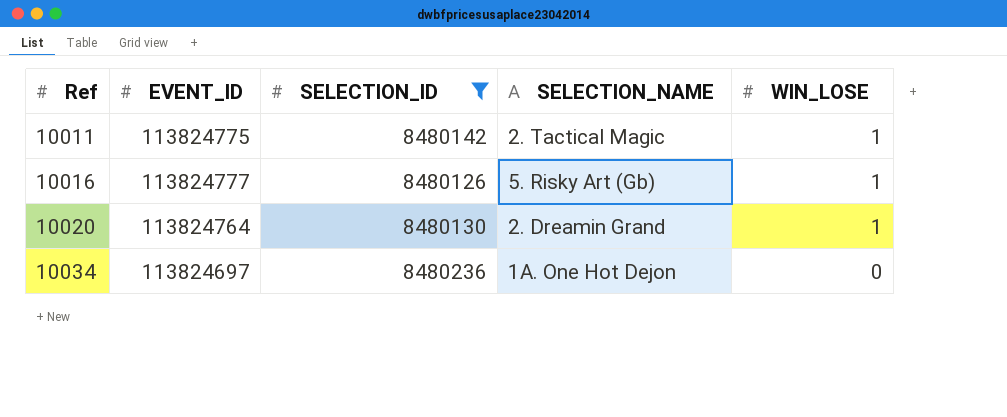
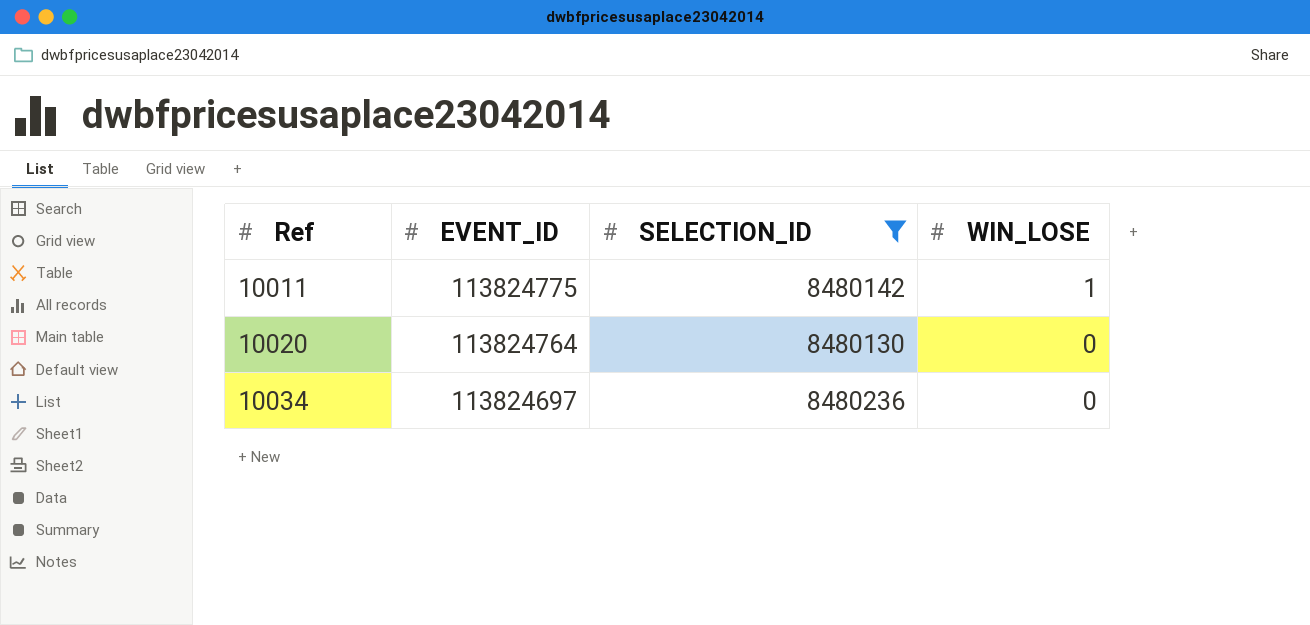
column SELECTION_NAME | position: 4 -> none
row 10016: 113824777 | 8480126 | 5. Risky Art (Gb) | 1 -> none
10020 | WIN_LOSE: 1 -> 0

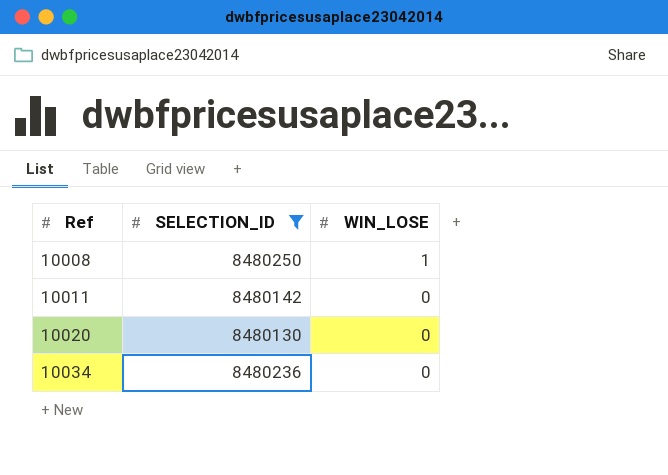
column EVENT_ID | position: 2 -> none
row 10008: none -> 8480250 | 1
10011 | WIN_LOSE: 1 -> 0

